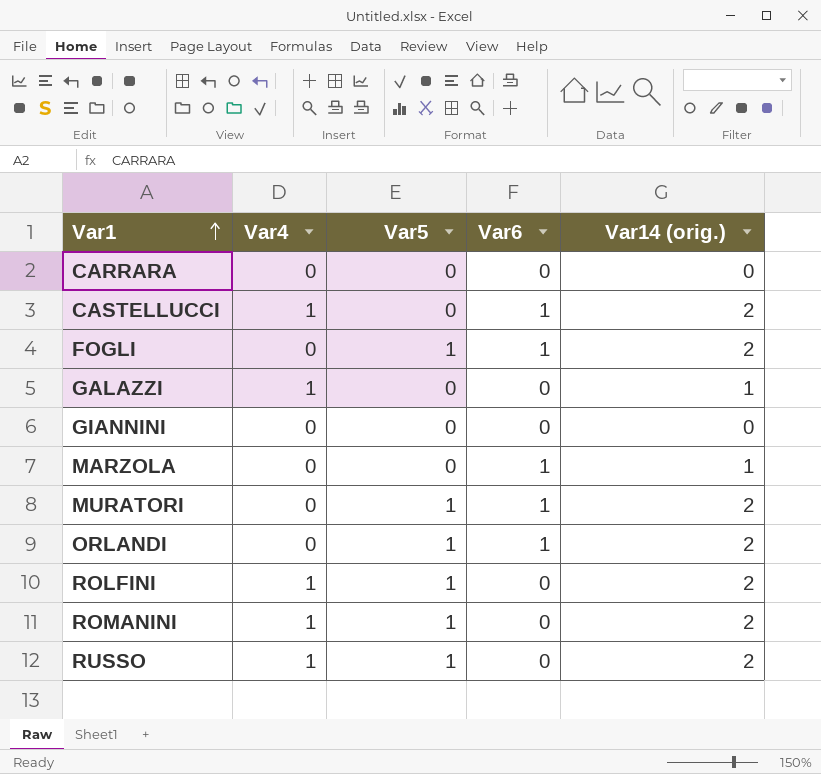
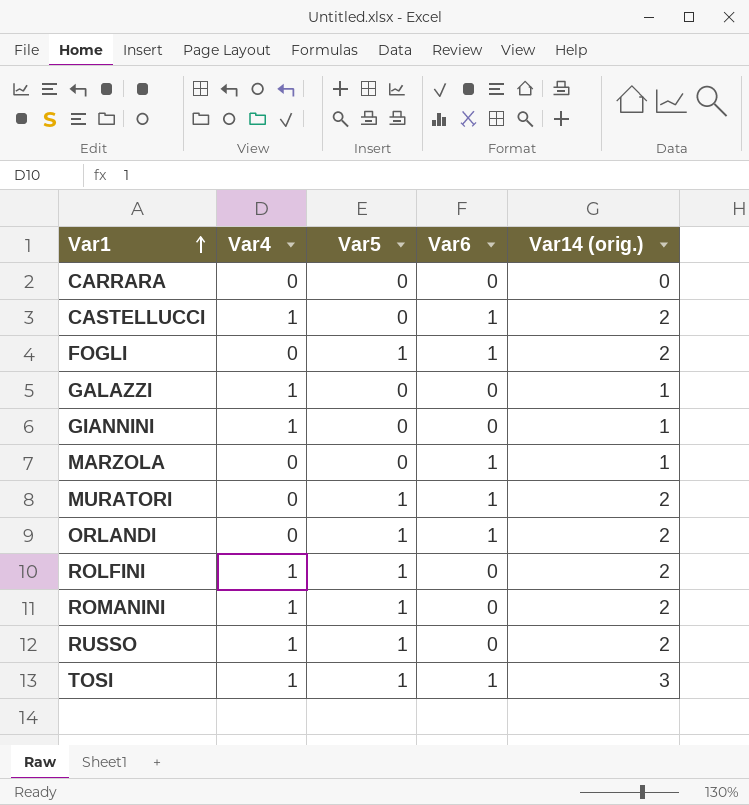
GIANNINI | Var4: 0 -> 1
GIANNINI | Var14 (orig.): 0 -> 1
row TOSI: none -> 1 | 1 | 1 | 3

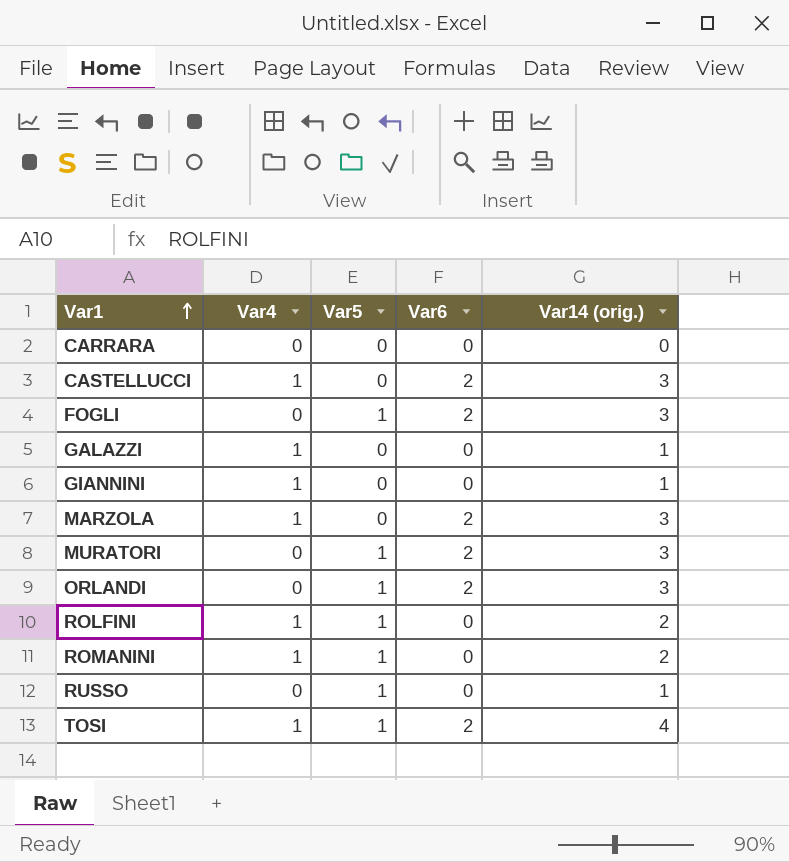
CASTELLUCCI | Var6: 1 -> 2
CASTELLUCCI | Var14 (orig.): 2 -> 3
FOGLI | Var6: 1 -> 2
FOGLI | Var14 (orig.): 2 -> 3
MARZOLA | Var4: 0 -> 1
MARZOLA | Var6: 1 -> 2
MARZOLA | Var14 (orig.): 1 -> 3
MURATORI | Var6: 1 -> 2
MURATORI | Var14 (orig.): 2 -> 3
ORLANDI | Var6: 1 -> 2
ORLANDI | Var14 (orig.): 2 -> 3
RUSSO | Var4: 1 -> 0
RUSSO | Var14 (orig.): 2 -> 1
TOSI | Var6: 1 -> 2
TOSI | Var14 (orig.): 3 -> 4

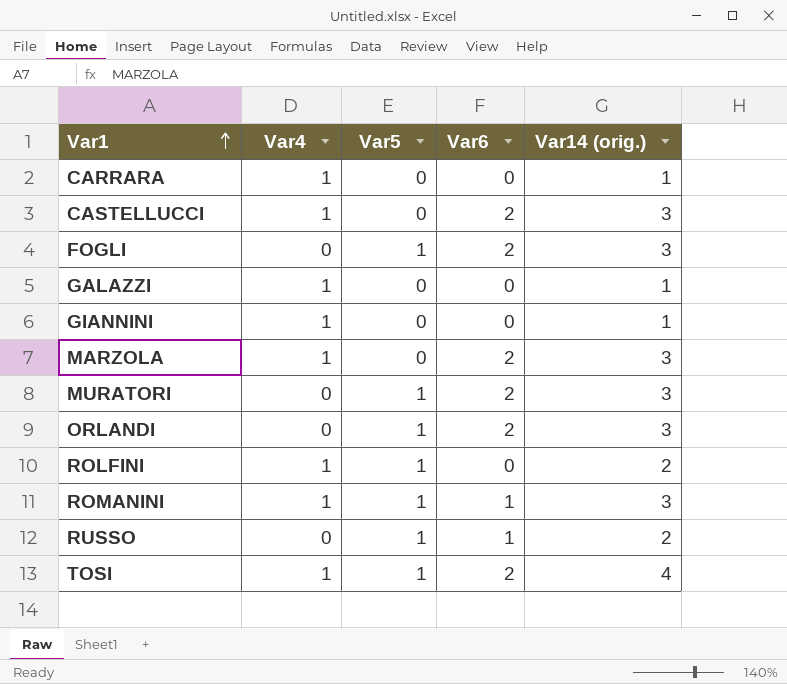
CARRARA | Var4: 0 -> 1
CARRARA | Var14 (orig.): 0 -> 1
ROMANINI | Var6: 0 -> 1
ROMANINI | Var14 (orig.): 2 -> 3
RUSSO | Var6: 0 -> 1
RUSSO | Var14 (orig.): 1 -> 2

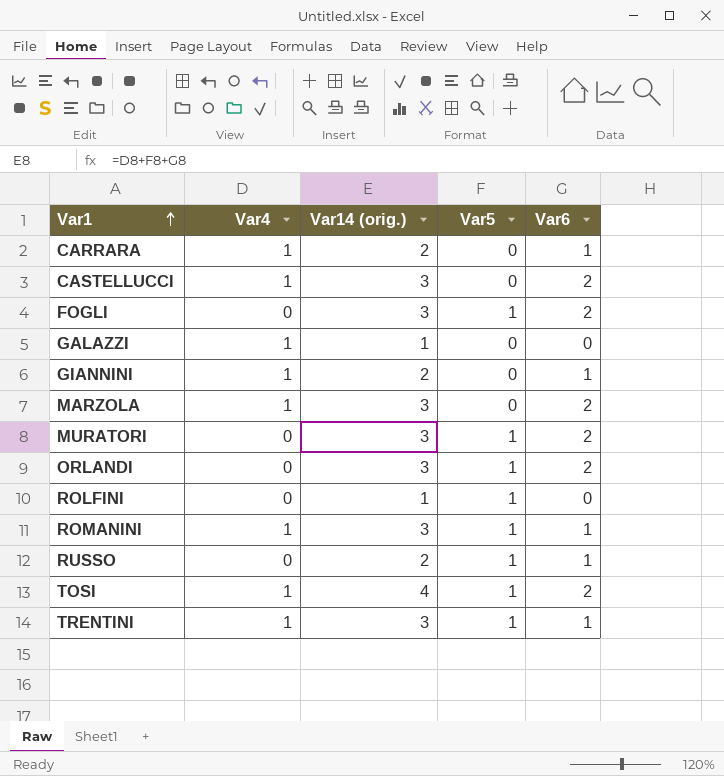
column Var14 (orig.) | position: 5 -> 3
CARRARA | Var14 (orig.): 1 -> 2
CARRARA | Var6: 0 -> 1
GIANNINI | Var14 (orig.): 1 -> 2
GIANNINI | Var6: 0 -> 1
ROLFINI | Var4: 1 -> 0
ROLFINI | Var14 (orig.): 2 -> 1
row TRENTINI: none -> 1 | 3 | 1 | 1

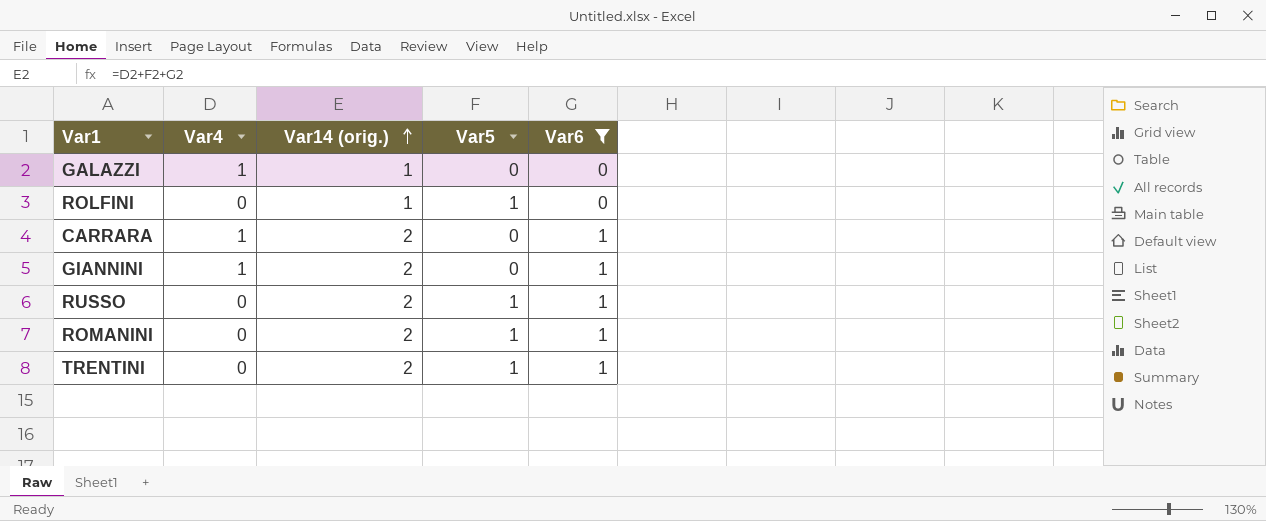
filter: none -> Var6 != 2
row order: Var1 ascending -> Var14 (orig.) ascending
ROMANINI | Var4: 1 -> 0
ROMANINI | Var14 (orig.): 3 -> 2
TRENTINI | Var4: 1 -> 0
TRENTINI | Var14 (orig.): 3 -> 2

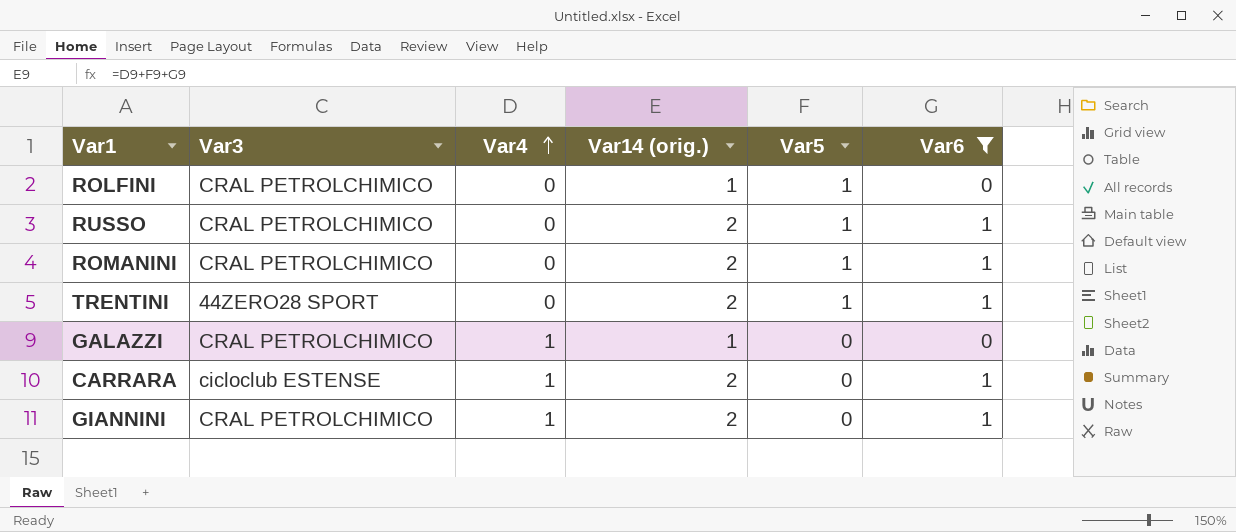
row order: Var14 (orig.) ascending -> Var4 ascending
column Var3 | position: none -> 2

